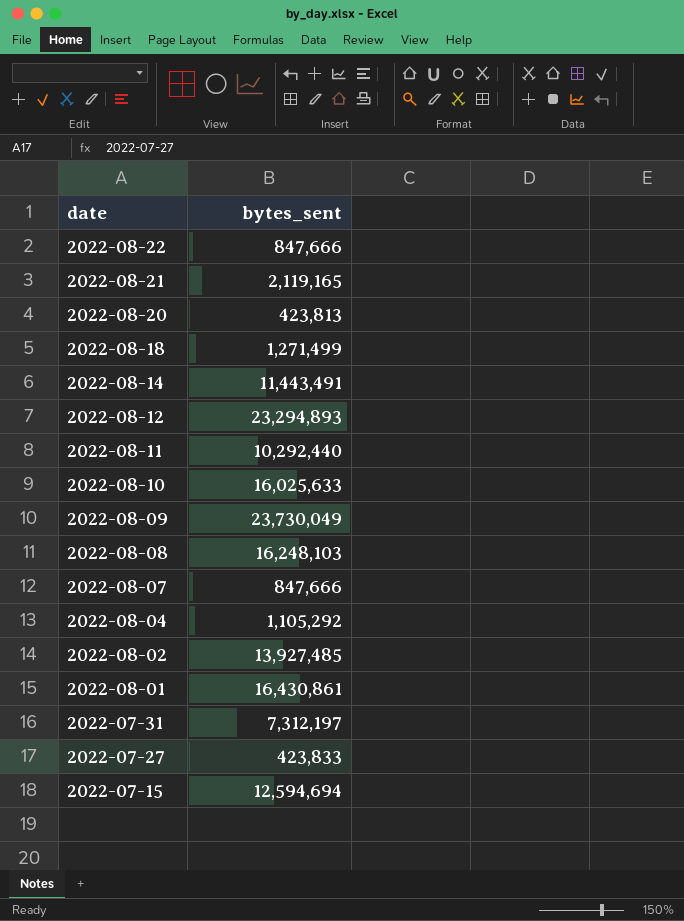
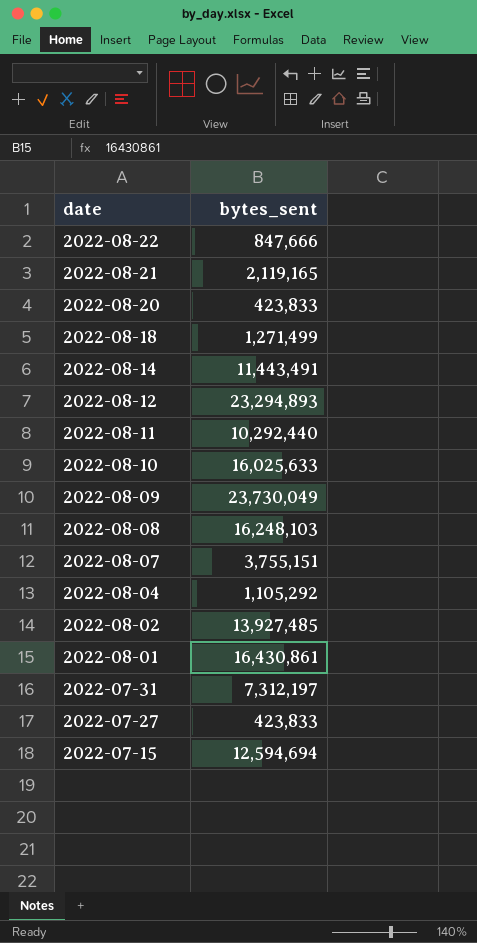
2022-08-20 | bytes_sent: 423,813 -> 423,833
2022-08-07 | bytes_sent: 847,666 -> 3,755,151

